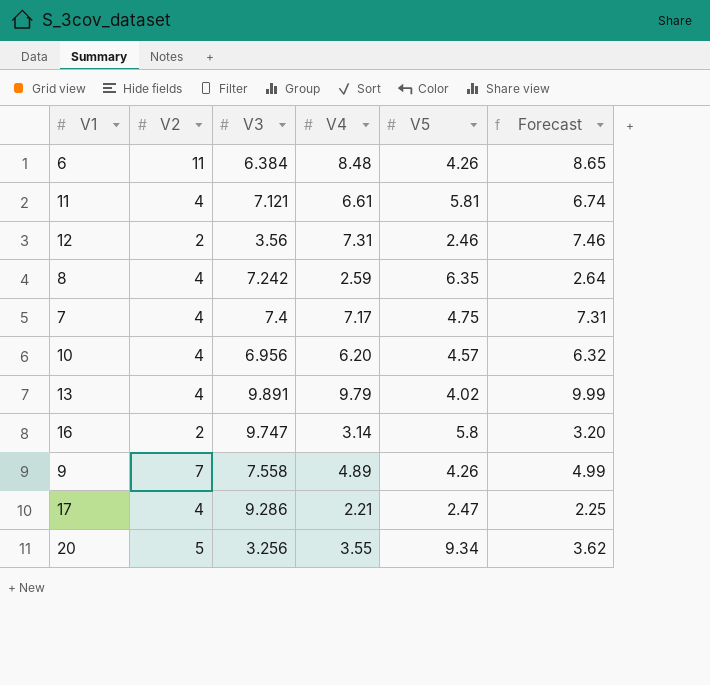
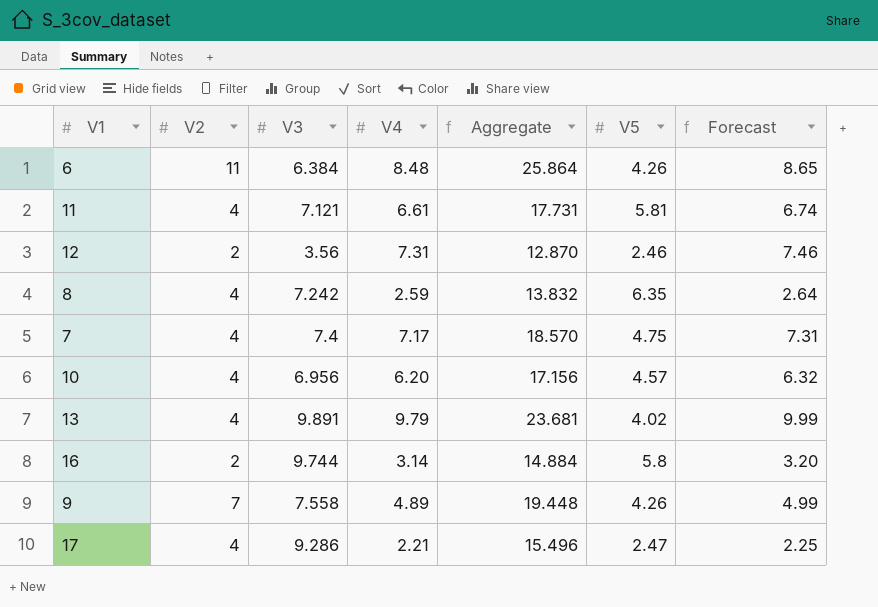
column Aggregate | formula: none -> [V2] + [V3] + [V4]
row 20: 5 | 3.256 | 3.55 | 9.34 | 3.62 -> none
16 | V3: 9.747 -> 9.744

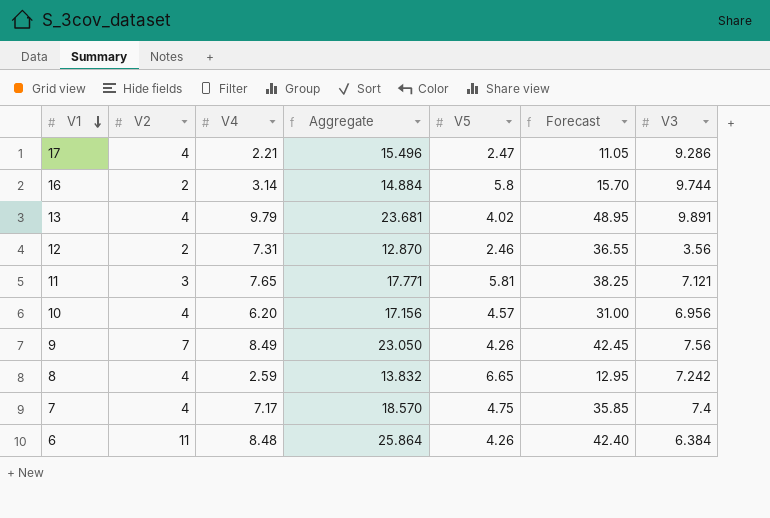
row order: none -> V1 descending
column Forecast | formula: [V4] * 1.02 -> [V4] * 5
column V3 | position: 3 -> 7
11 | V2: 4 -> 3
11 | V4: 6.61 -> 7.65
11 | Aggregate: 17.731 -> 17.771
9 | V4: 4.89 -> 8.49
9 | Aggregate: 19.448 -> 23.050
9 | V3: 7.558 -> 7.56
8 | V5: 6.35 -> 6.65

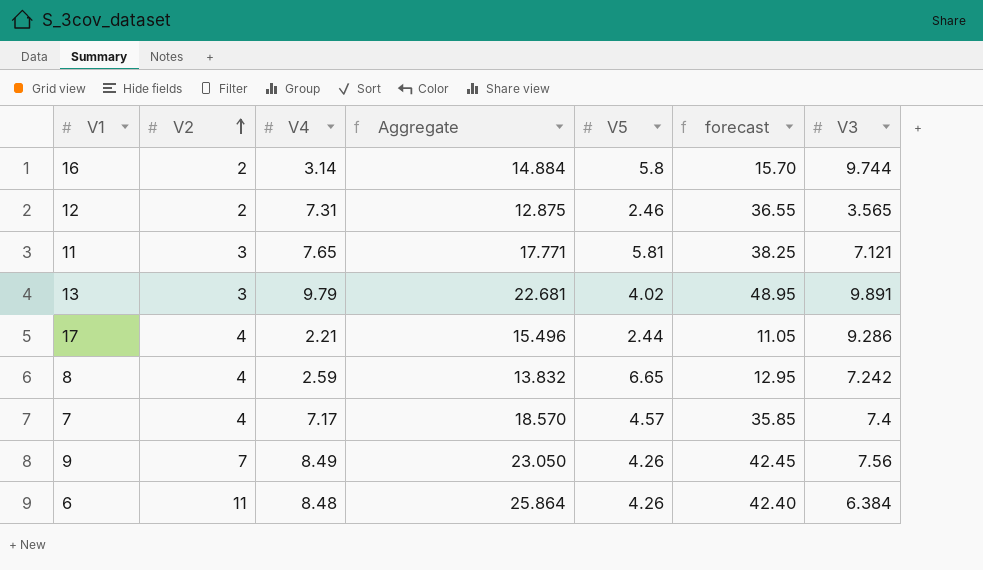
row order: V1 descending -> V2 ascending
column name: Forecast -> forecast
row 10: 4 | 6.20 | 17.156 | 4.57 | 31.00 | 6.956 -> none
12 | Aggregate: 12.870 -> 12.875
12 | V3: 3.56 -> 3.565
13 | V2: 4 -> 3
13 | Aggregate: 23.681 -> 22.681
17 | V5: 2.47 -> 2.44
7 | V5: 4.75 -> 4.57

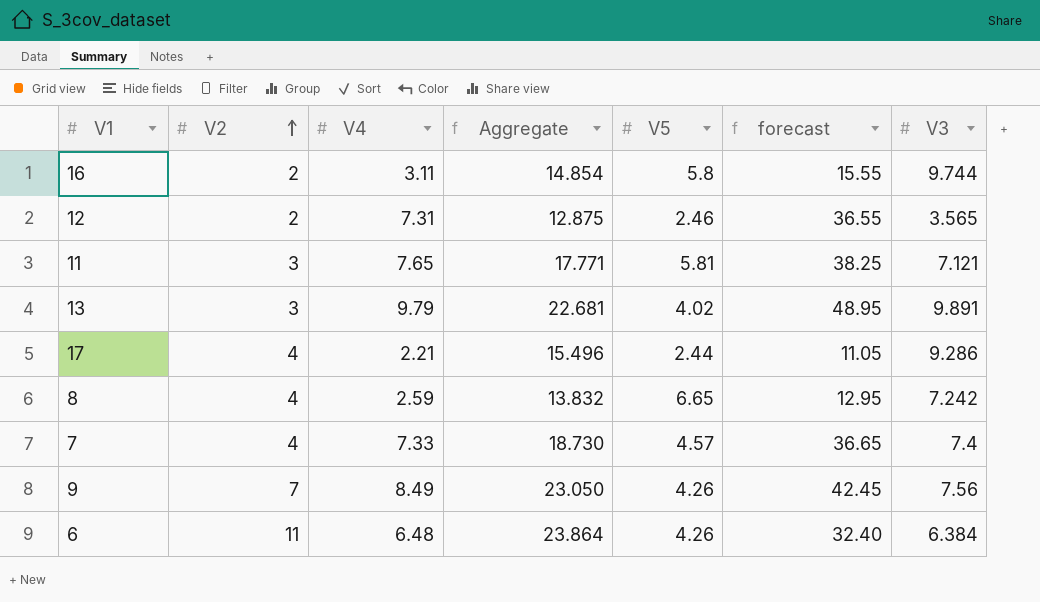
16 | V4: 3.14 -> 3.11
16 | Aggregate: 14.884 -> 14.854
16 | forecast: 15.70 -> 15.55
7 | V4: 7.17 -> 7.33
7 | Aggregate: 18.570 -> 18.730
7 | forecast: 35.85 -> 36.65
6 | V4: 8.48 -> 6.48
6 | Aggregate: 25.864 -> 23.864
6 | forecast: 42.40 -> 32.40

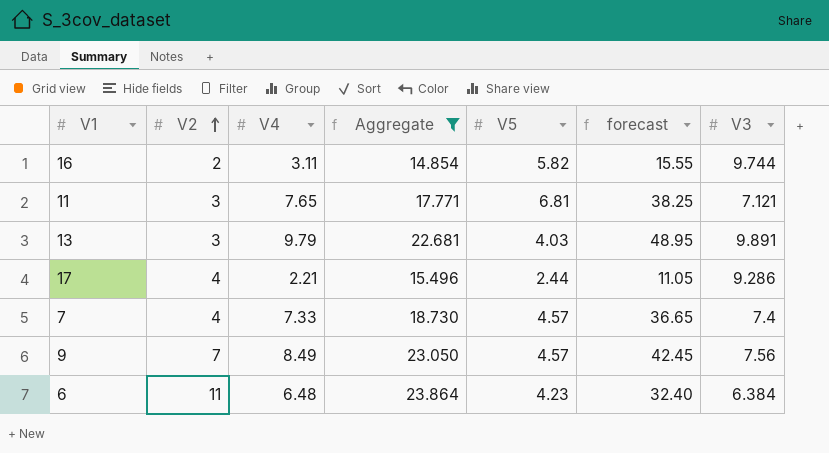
filter: none -> Aggregate >= 14.854
16 | V5: 5.8 -> 5.82
11 | V5: 5.81 -> 6.81
13 | V5: 4.02 -> 4.03
9 | V5: 4.26 -> 4.57
6 | V5: 4.26 -> 4.23

